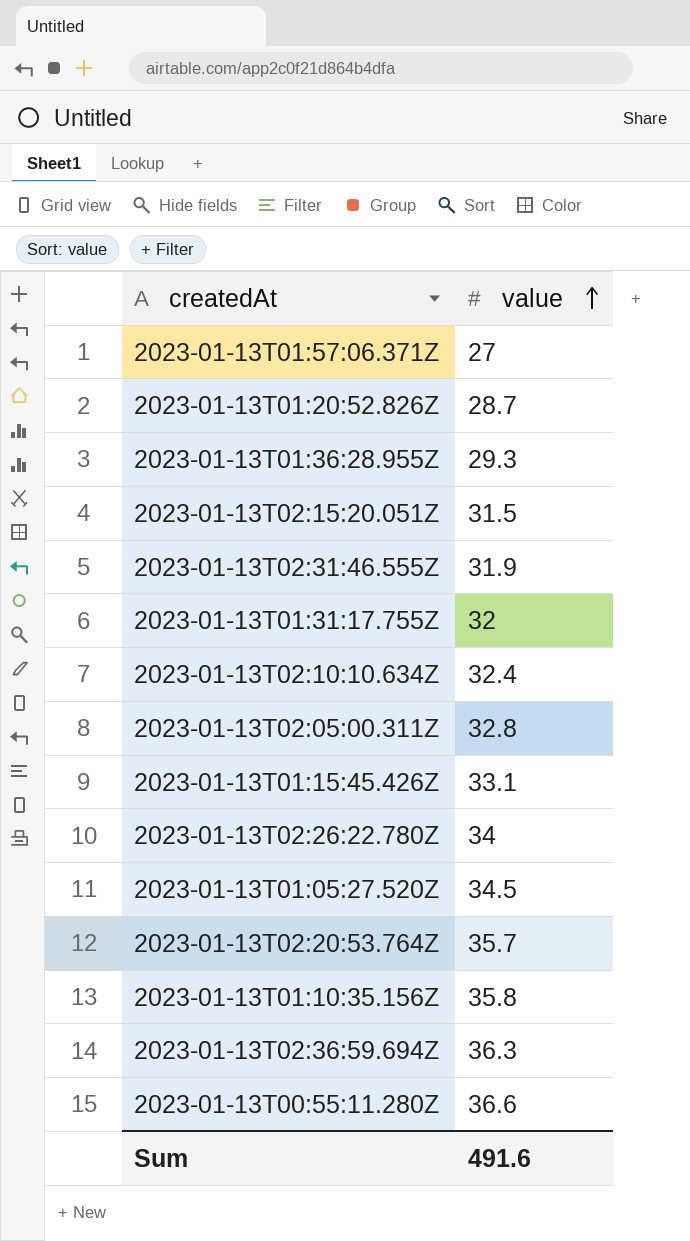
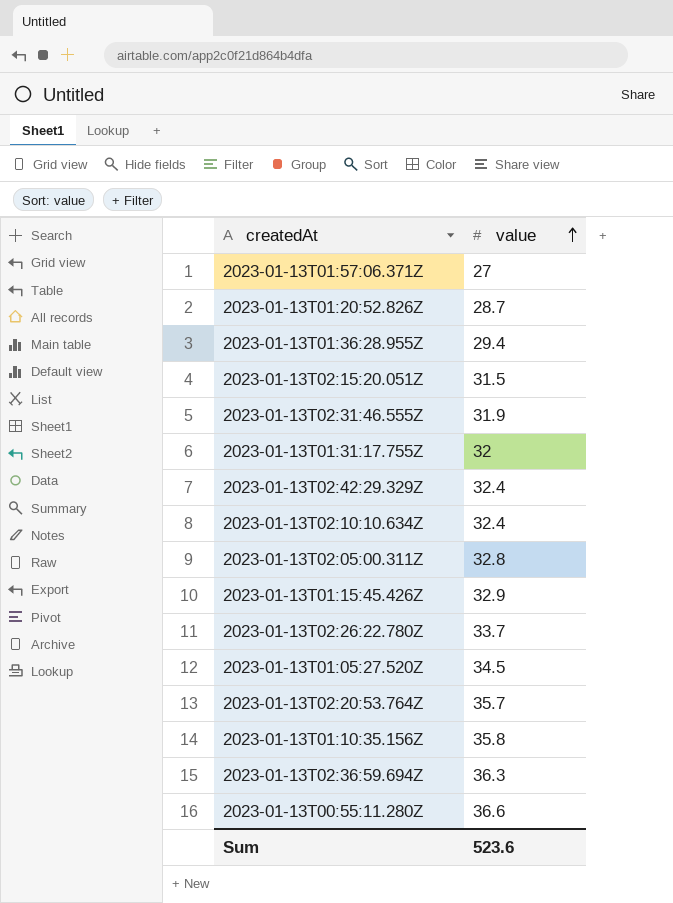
2023-01-13T01:36:28.955Z | value: 29.3 -> 29.4
row 2023-01-13T02:42:29.329Z: none -> 32.4
2023-01-13T01:15:45.426Z | value: 33.1 -> 32.9
2023-01-13T02:26:22.780Z | value: 34 -> 33.7
Sum | value: 491.6 -> 523.6

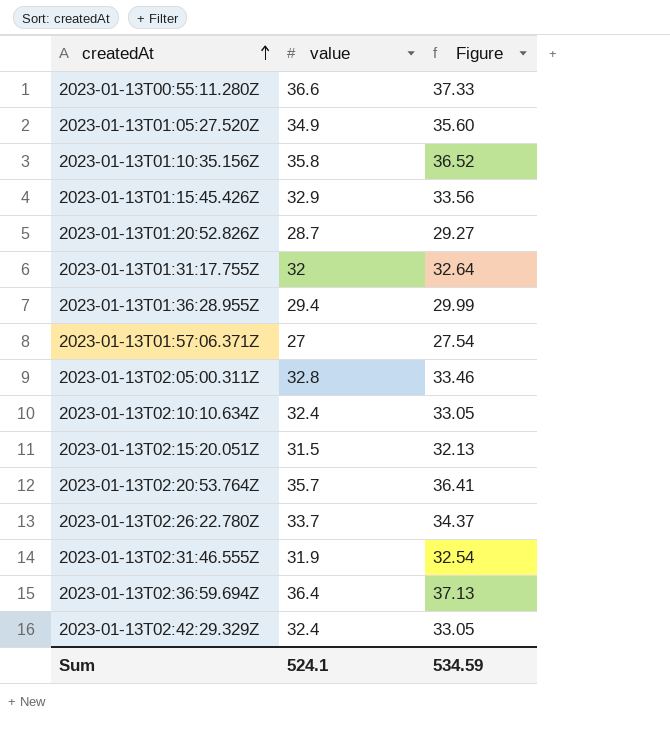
row order: value ascending -> createdAt ascending
column Figure | formula: none -> [value] * 1.02
2023-01-13T01:05:27.520Z | value: 34.5 -> 34.9
2023-01-13T02:36:59.694Z | value: 36.3 -> 36.4
Sum | value: 523.6 -> 524.1

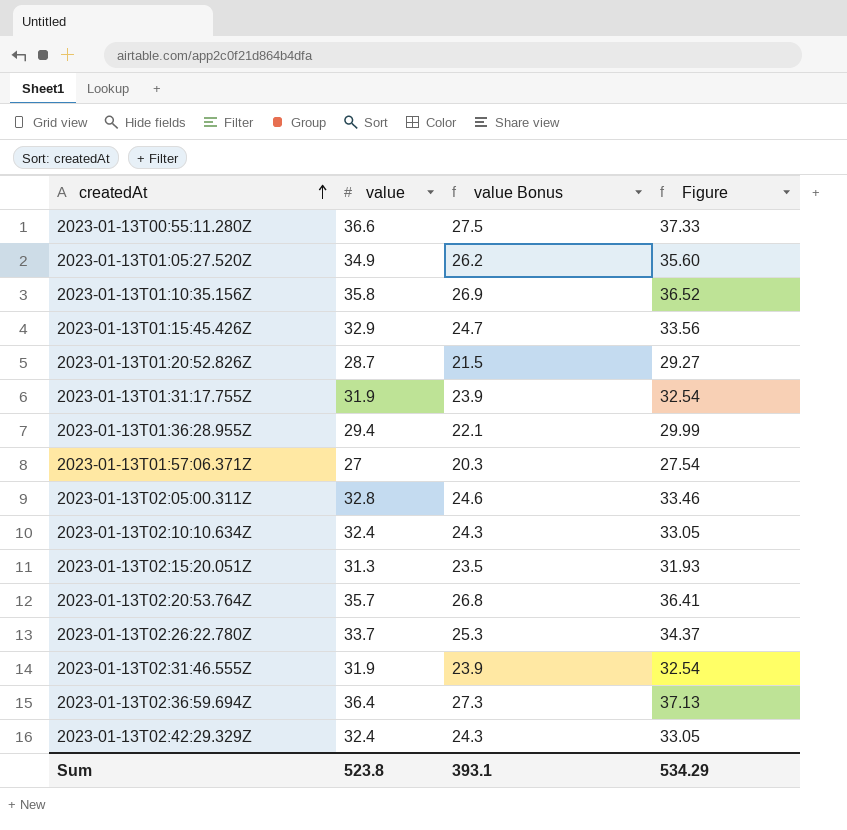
column value Bonus | formula: none -> [value] * 0.75
2023-01-13T01:31:17.755Z | value: 32 -> 31.9
2023-01-13T01:31:17.755Z | Figure: 32.64 -> 32.54
2023-01-13T02:15:20.051Z | value: 31.5 -> 31.3
2023-01-13T02:15:20.051Z | Figure: 32.13 -> 31.93
Sum | value: 524.1 -> 523.8
Sum | Figure: 534.59 -> 534.29

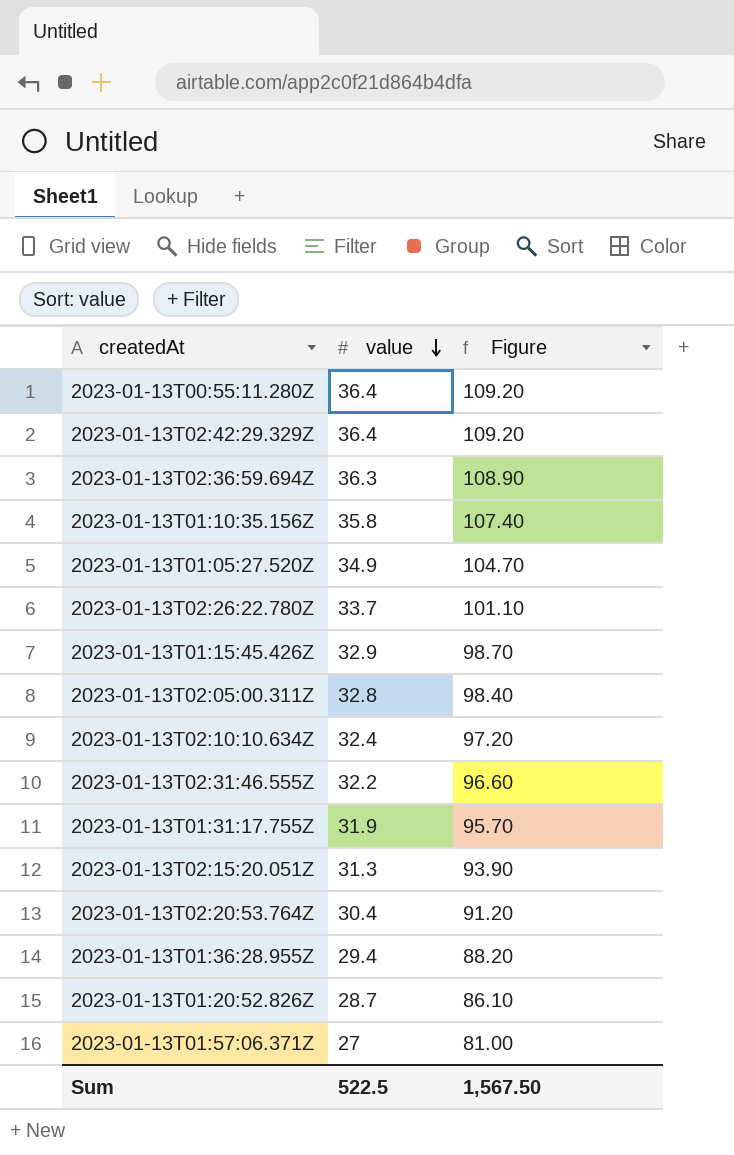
row order: createdAt ascending -> value descending
column value Bonus | formula: [value] * 0.75 -> none
column Figure | formula: [value] * 1.02 -> [value] * 3
2023-01-13T00:55:11.280Z | value: 36.6 -> 36.4
2023-01-13T02:42:29.329Z | value: 32.4 -> 36.4
2023-01-13T02:36:59.694Z | value: 36.4 -> 36.3
2023-01-13T02:31:46.555Z | value: 31.9 -> 32.2
2023-01-13T02:20:53.764Z | value: 35.7 -> 30.4
Sum | value: 523.8 -> 522.5
Sum | Figure: 534.29 -> 1,567.50

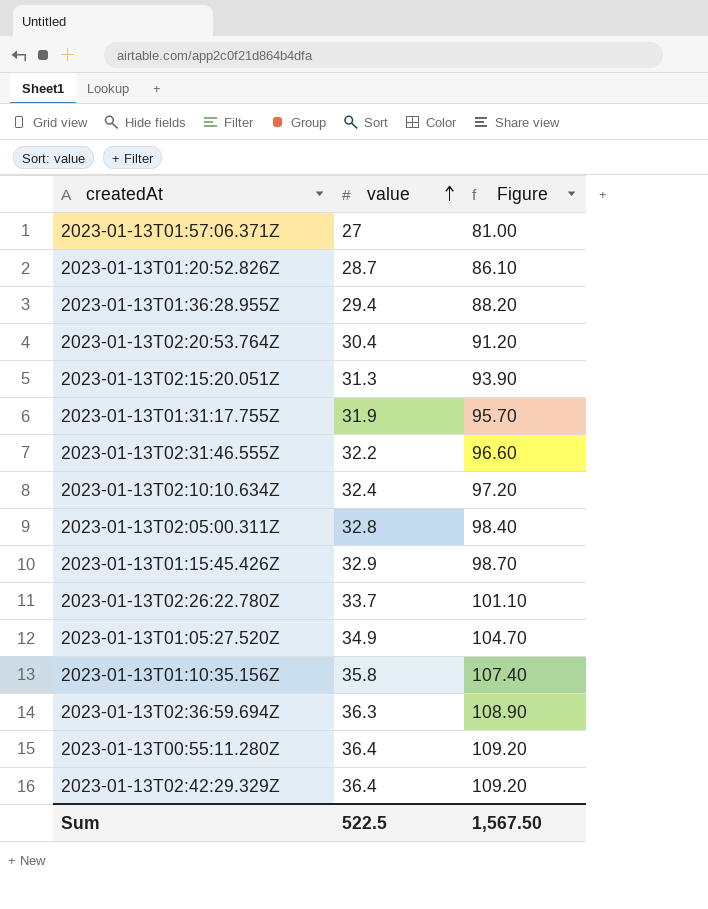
row order: value descending -> value ascending

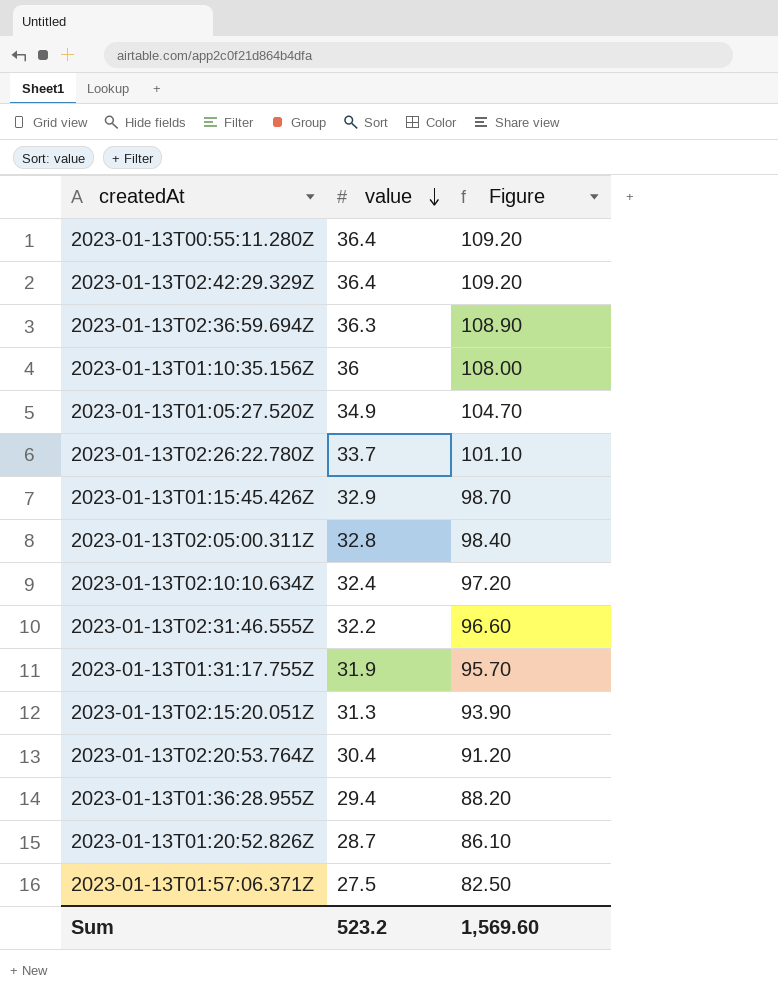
row order: value ascending -> value descending
2023-01-13T01:10:35.156Z | value: 35.8 -> 36
2023-01-13T01:10:35.156Z | Figure: 107.40 -> 108.00
2023-01-13T01:57:06.371Z | value: 27 -> 27.5
2023-01-13T01:57:06.371Z | Figure: 81.00 -> 82.50
Sum | value: 522.5 -> 523.2
Sum | Figure: 1,567.50 -> 1,569.60

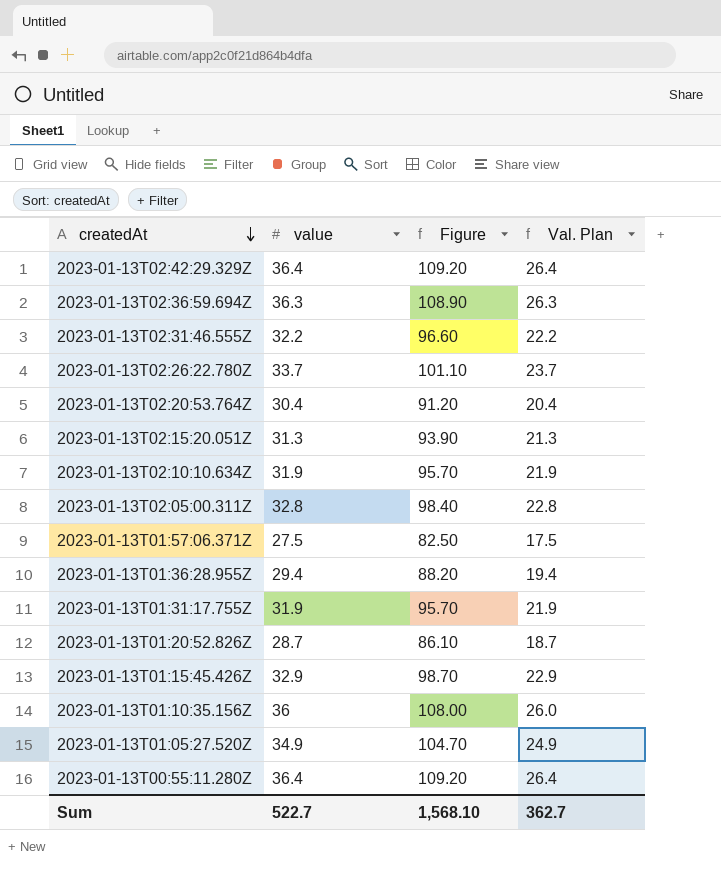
row order: value descending -> createdAt descending
column Val. Plan | formula: none -> [value] - 10
2023-01-13T02:10:10.634Z | value: 32.4 -> 31.9
2023-01-13T02:10:10.634Z | Figure: 97.20 -> 95.70
Sum | value: 523.2 -> 522.7
Sum | Figure: 1,569.60 -> 1,568.10

